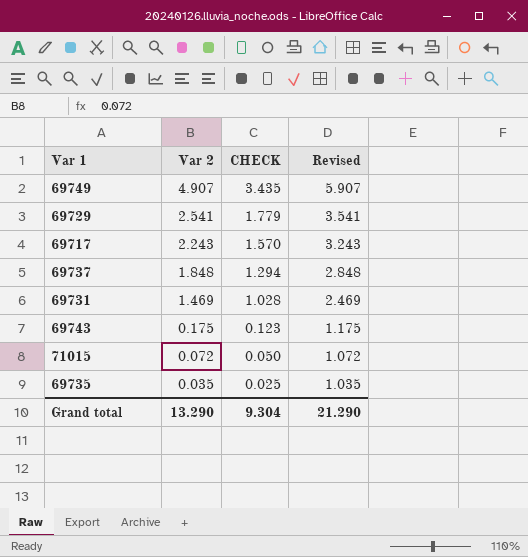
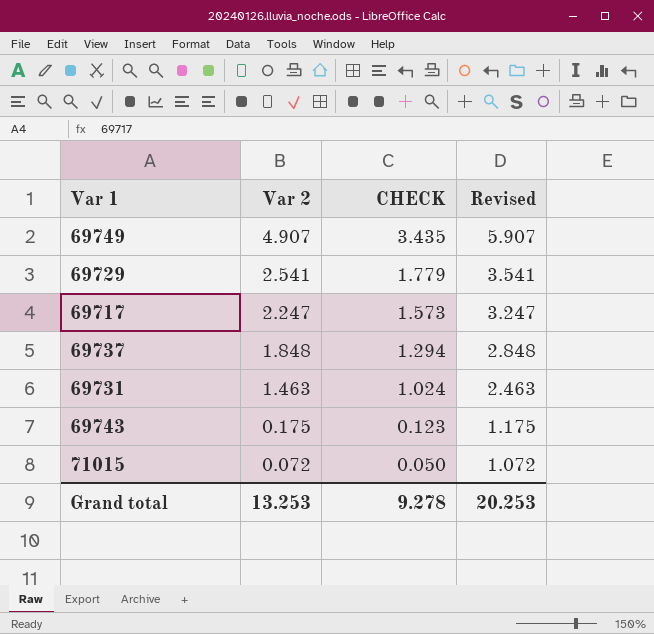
row 69735: 0.035 | 0.025 | 1.035 -> none
69717 | Var 2: 2.243 -> 2.247
69717 | CHECK: 1.570 -> 1.573
69717 | Revised: 3.243 -> 3.247
69731 | Var 2: 1.469 -> 1.463
69731 | CHECK: 1.028 -> 1.024
69731 | Revised: 2.469 -> 2.463
Grand total | Var 2: 13.290 -> 13.253
Grand total | CHECK: 9.304 -> 9.278
Grand total | Revised: 21.290 -> 20.253

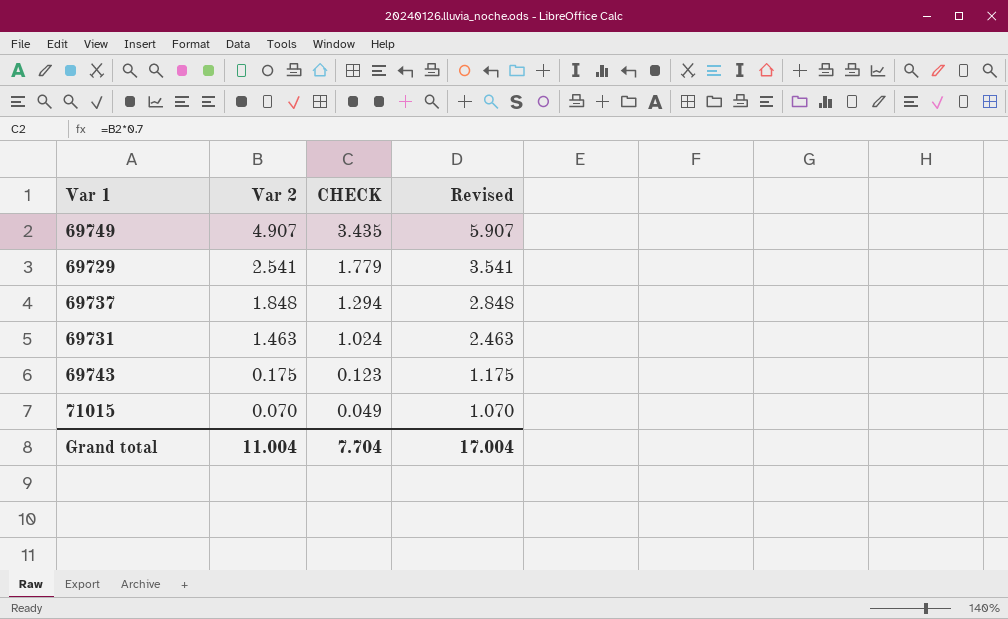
row 69717: 2.247 | 1.573 | 3.247 -> none
71015 | Var 2: 0.072 -> 0.070
71015 | CHECK: 0.050 -> 0.049
71015 | Revised: 1.072 -> 1.070
Grand total | Var 2: 13.253 -> 11.004
Grand total | CHECK: 9.278 -> 7.704
Grand total | Revised: 20.253 -> 17.004

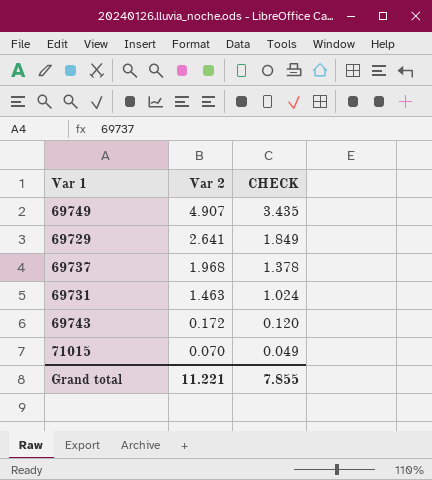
column Revised | formula: [Var 2] + 1 -> none
69729 | Var 2: 2.541 -> 2.641
69729 | CHECK: 1.779 -> 1.849
69737 | Var 2: 1.848 -> 1.968
69737 | CHECK: 1.294 -> 1.378
69743 | Var 2: 0.175 -> 0.172
69743 | CHECK: 0.123 -> 0.120
Grand total | Var 2: 11.004 -> 11.221
Grand total | CHECK: 7.704 -> 7.855

